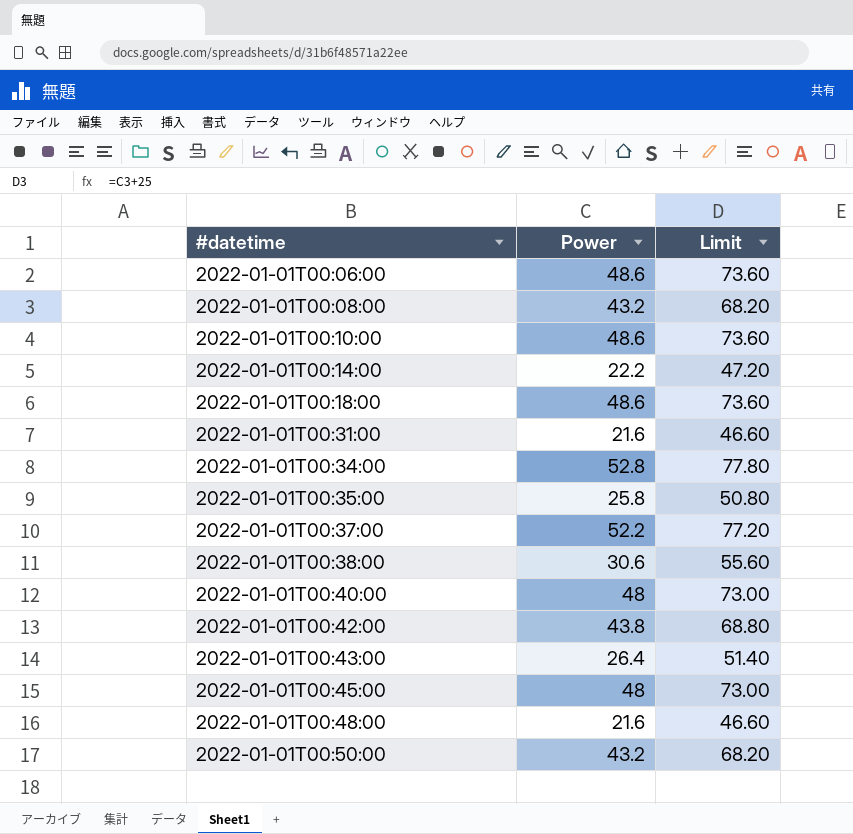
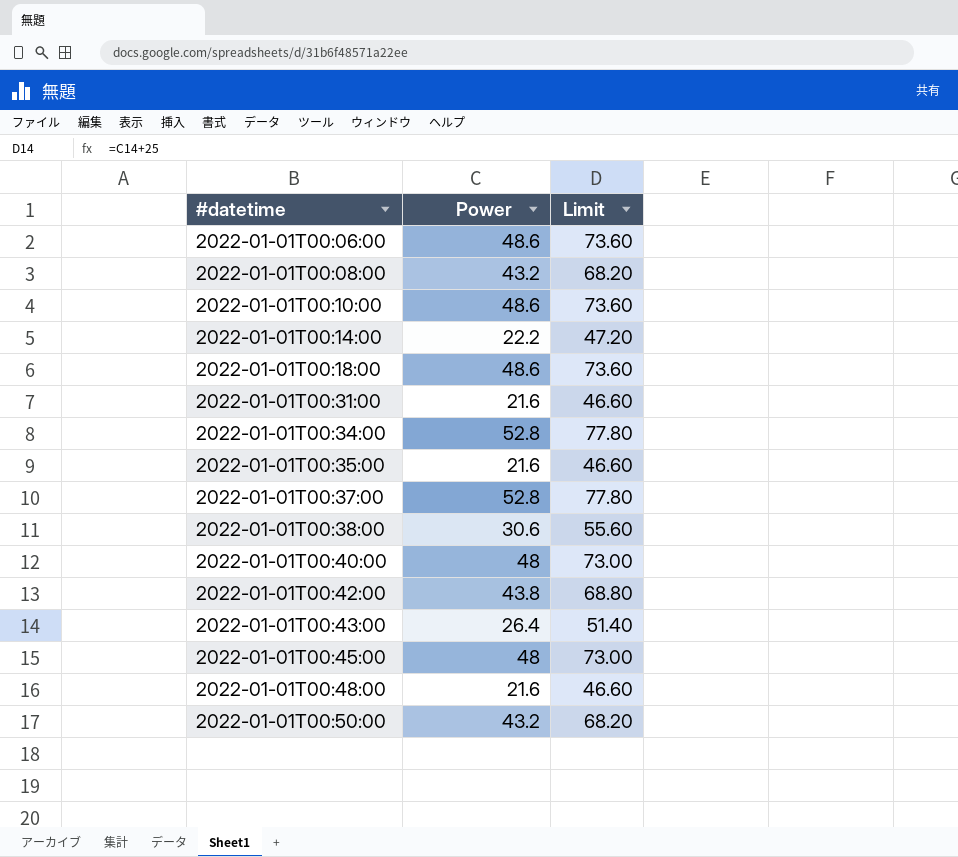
2022-01-01T00:35:00 | Power: 25.8 -> 21.6
2022-01-01T00:35:00 | Limit: 50.80 -> 46.60
2022-01-01T00:37:00 | Power: 52.2 -> 52.8
2022-01-01T00:37:00 | Limit: 77.20 -> 77.80

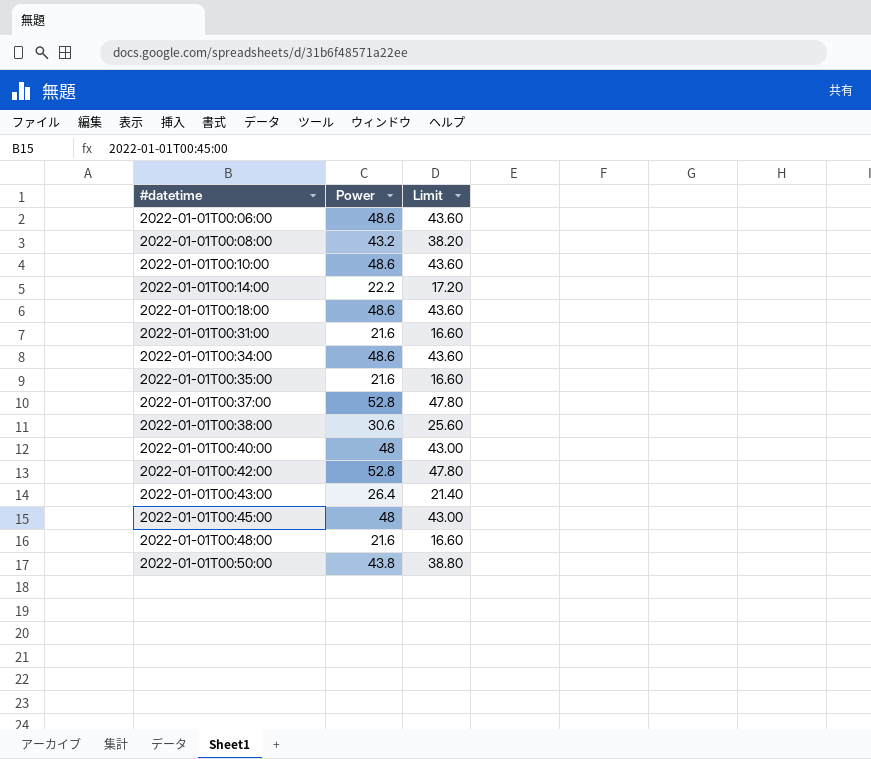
column Limit | formula: [Power] + 25 -> [Power] - 5
2022-01-01T00:34:00 | Power: 52.8 -> 48.6
2022-01-01T00:42:00 | Power: 43.8 -> 52.8
2022-01-01T00:50:00 | Power: 43.2 -> 43.8

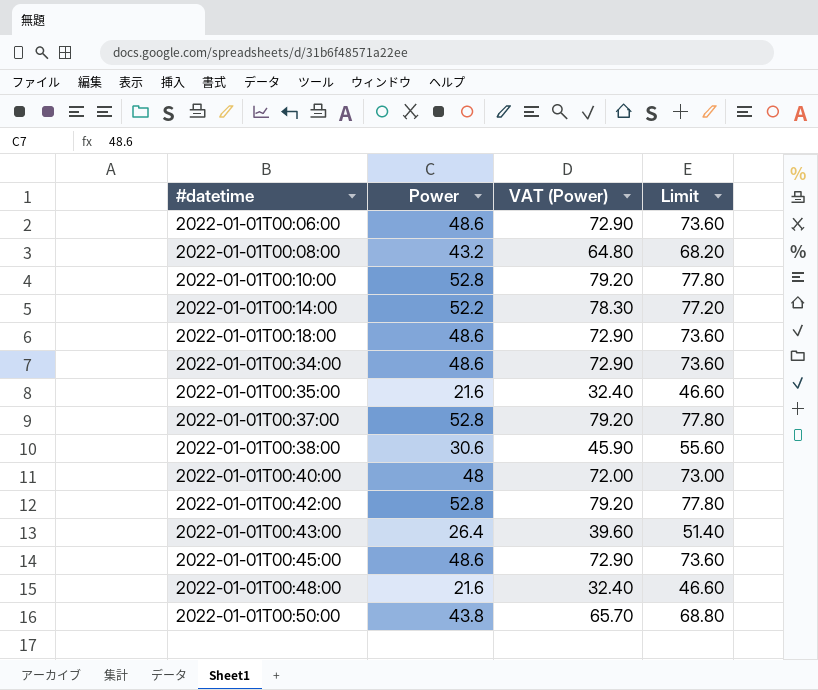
column VAT (Power) | formula: none -> [Power] * 1.5
column Limit | formula: [Power] - 5 -> [Power] + 25
row 2022-01-01T00:31:00: 21.6 | 16.60 -> none
2022-01-01T00:10:00 | Power: 48.6 -> 52.8
2022-01-01T00:14:00 | Power: 22.2 -> 52.2
2022-01-01T00:45:00 | Power: 48 -> 48.6

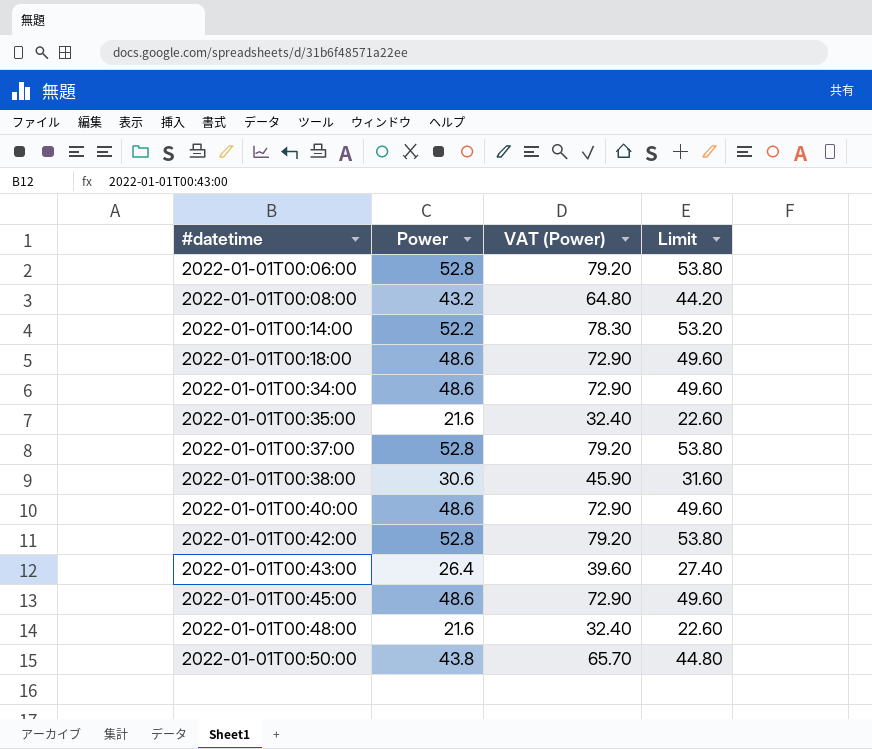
column Limit | formula: [Power] + 25 -> [Power] + 1
row 2022-01-01T00:10:00: 52.8 | 79.20 | 77.80 -> none
2022-01-01T00:06:00 | Power: 48.6 -> 52.8
2022-01-01T00:06:00 | VAT (Power): 72.90 -> 79.20
2022-01-01T00:40:00 | Power: 48 -> 48.6
2022-01-01T00:40:00 | VAT (Power): 72.00 -> 72.90

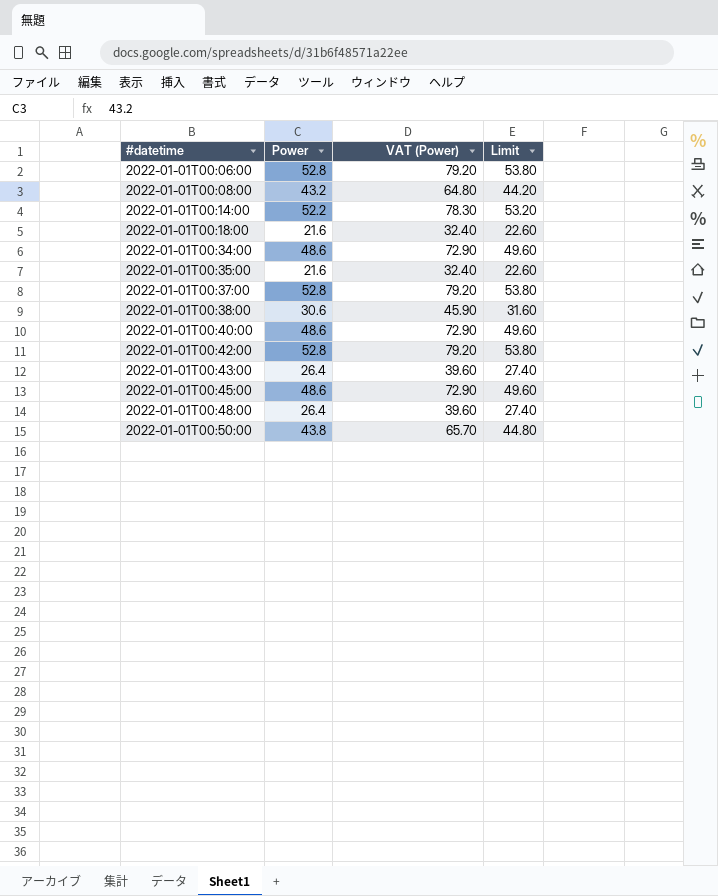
2022-01-01T00:18:00 | Power: 48.6 -> 21.6
2022-01-01T00:18:00 | VAT (Power): 72.90 -> 32.40
2022-01-01T00:18:00 | Limit: 49.60 -> 22.60
2022-01-01T00:48:00 | Power: 21.6 -> 26.4
2022-01-01T00:48:00 | VAT (Power): 32.40 -> 39.60
2022-01-01T00:48:00 | Limit: 22.60 -> 27.40

